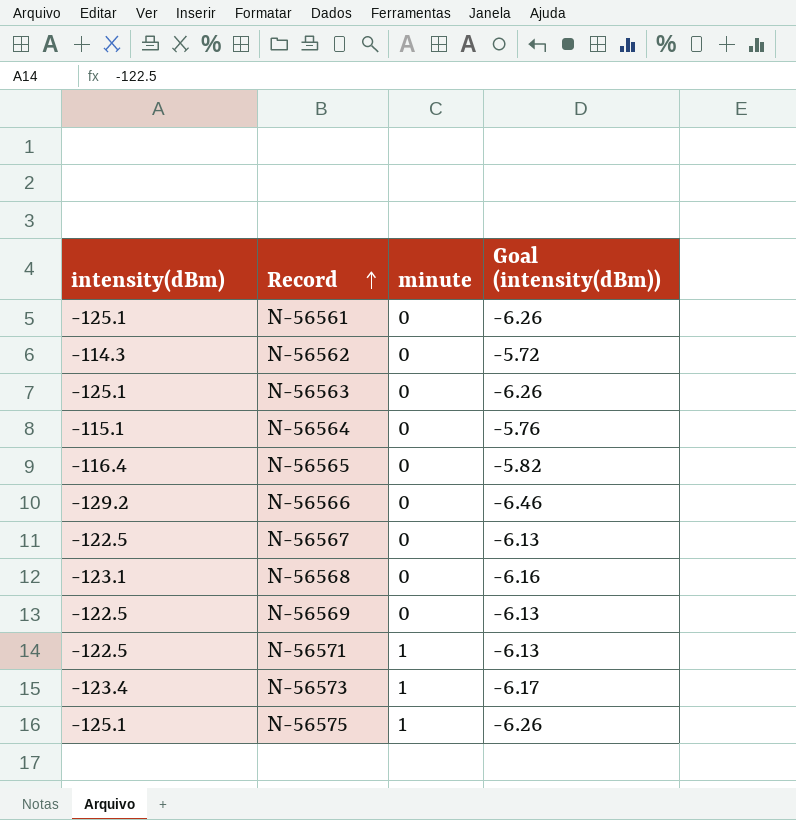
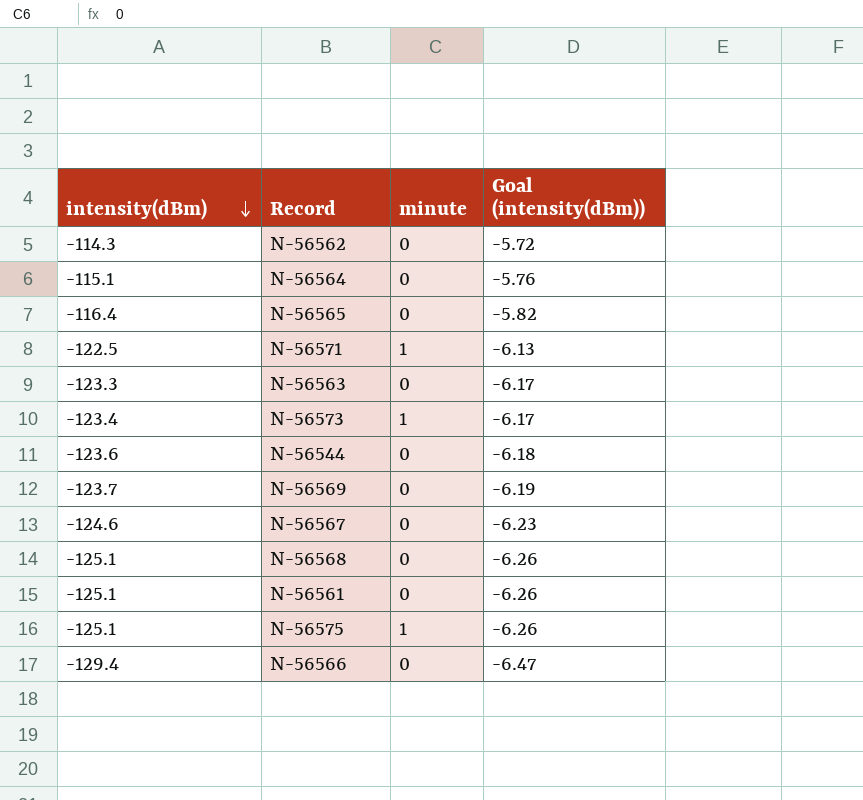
row order: Record ascending -> intensity(dBm) descending
N-56563 | intensity(dBm): -125.1 -> -123.3
N-56563 | Goal (intensity(dBm)): -6.26 -> -6.17
row N-56544: none -> -123.6 | 0 | -6.18
N-56569 | intensity(dBm): -122.5 -> -123.7
N-56569 | Goal (intensity(dBm)): -6.13 -> -6.19
N-56567 | intensity(dBm): -122.5 -> -124.6
N-56567 | Goal (intensity(dBm)): -6.13 -> -6.23
N-56568 | intensity(dBm): -123.1 -> -125.1
N-56568 | Goal (intensity(dBm)): -6.16 -> -6.26
N-56566 | intensity(dBm): -129.2 -> -129.4
N-56566 | Goal (intensity(dBm)): -6.46 -> -6.47

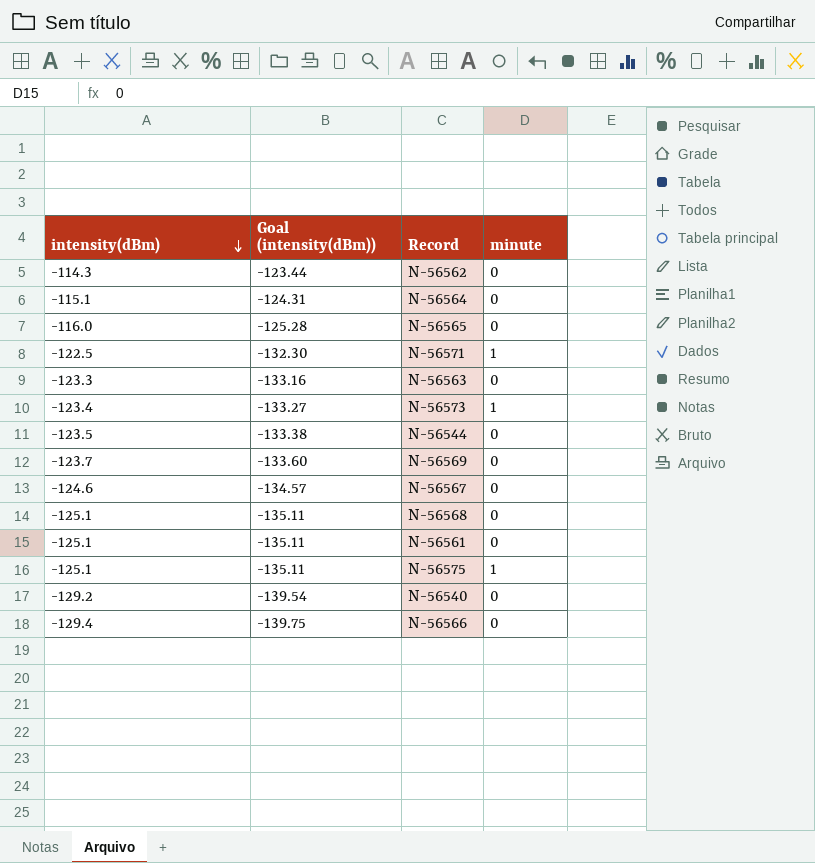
column Goal (intensity(dBm)) | formula: [intensity(dBm)] * 0.05 -> [intensity(dBm)] * 1.08
column Goal (intensity(dBm)) | position: 4 -> 2
N-56565 | intensity(dBm): -116.4 -> -116.0
N-56544 | intensity(dBm): -123.6 -> -123.5
row N-56540: none -> -129.2 | -139.54 | 0

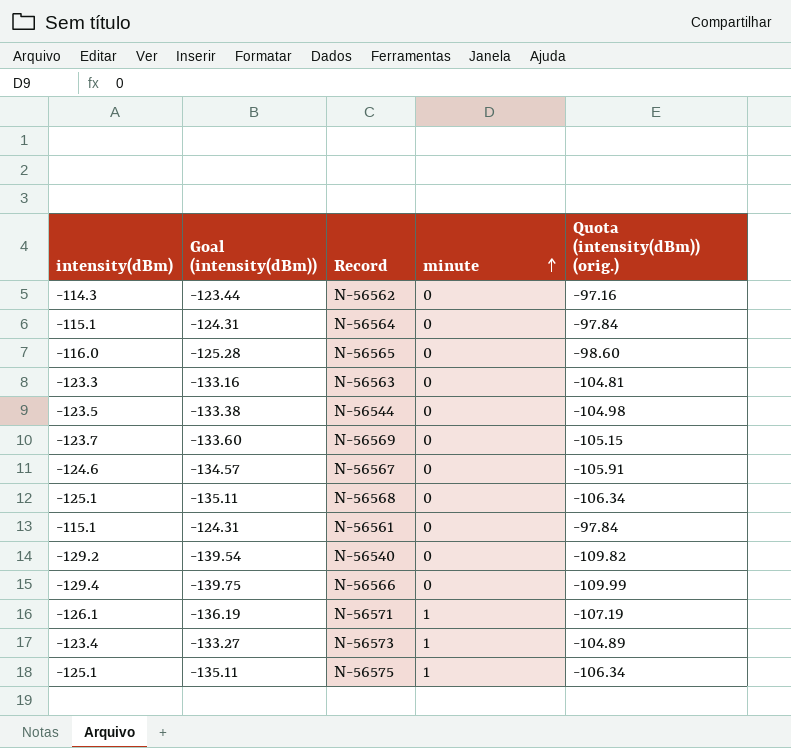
row order: intensity(dBm) descending -> minute ascending
column Quota (intensity(dBm)) (orig.) | formula: none -> [intensity(dBm)] * 0.85
N-56561 | intensity(dBm): -125.1 -> -115.1
N-56561 | Goal (intensity(dBm)): -135.11 -> -124.31
N-56571 | intensity(dBm): -122.5 -> -126.1
N-56571 | Goal (intensity(dBm)): -132.30 -> -136.19

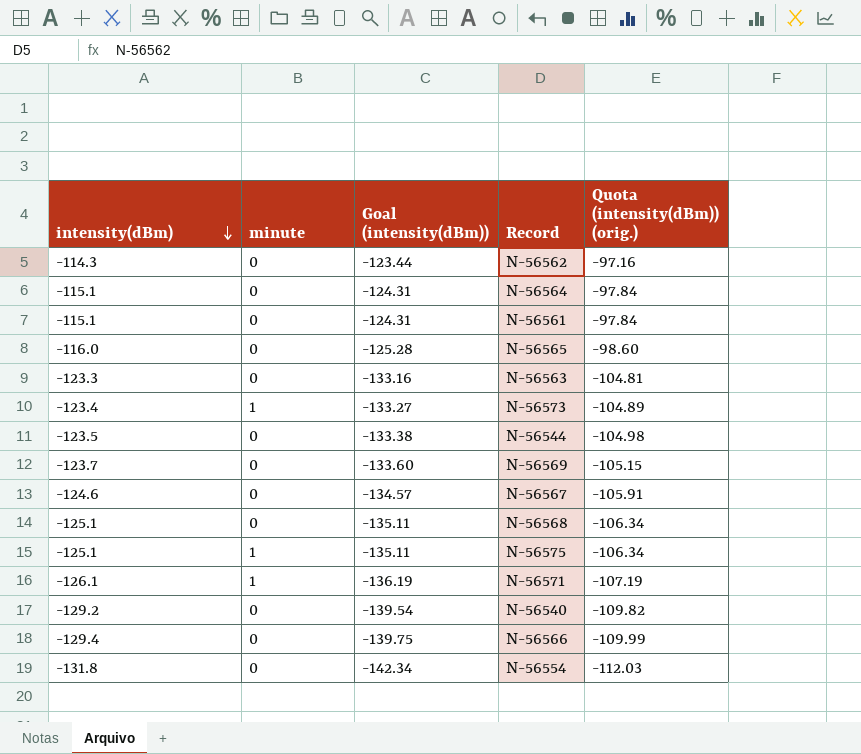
row order: minute ascending -> intensity(dBm) descending
column minute | position: 4 -> 2
row N-56554: none -> -131.8 | 0 | -142.34 | -112.03

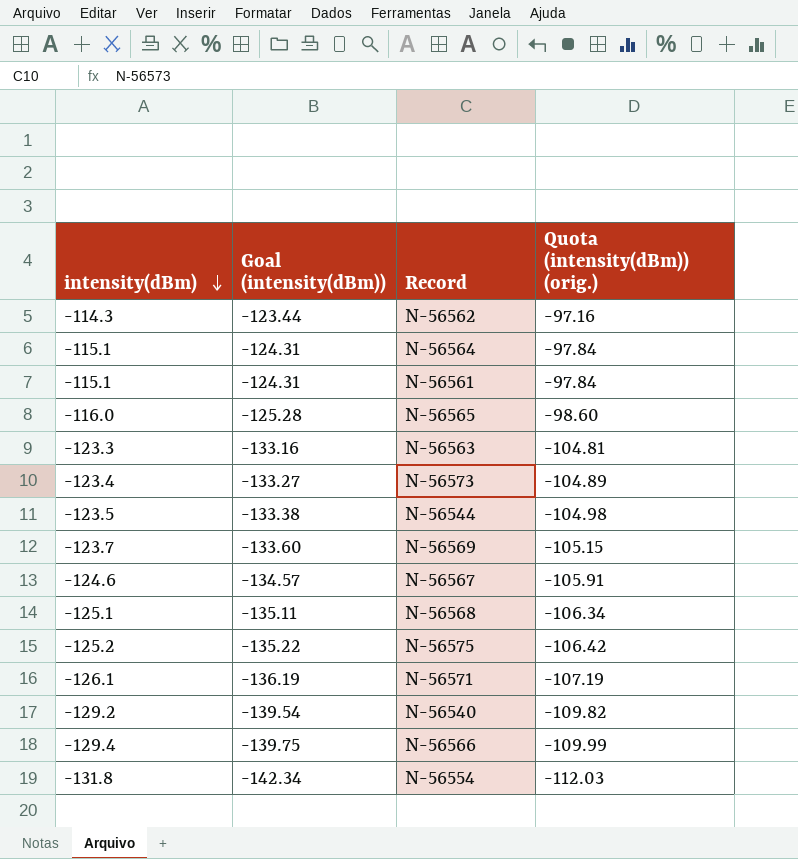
column minute | position: 2 -> none
N-56575 | intensity(dBm): -125.1 -> -125.2
N-56575 | Goal (intensity(dBm)): -135.11 -> -135.22
N-56575 | Quota (intensity(dBm)) (orig.): -106.34 -> -106.42

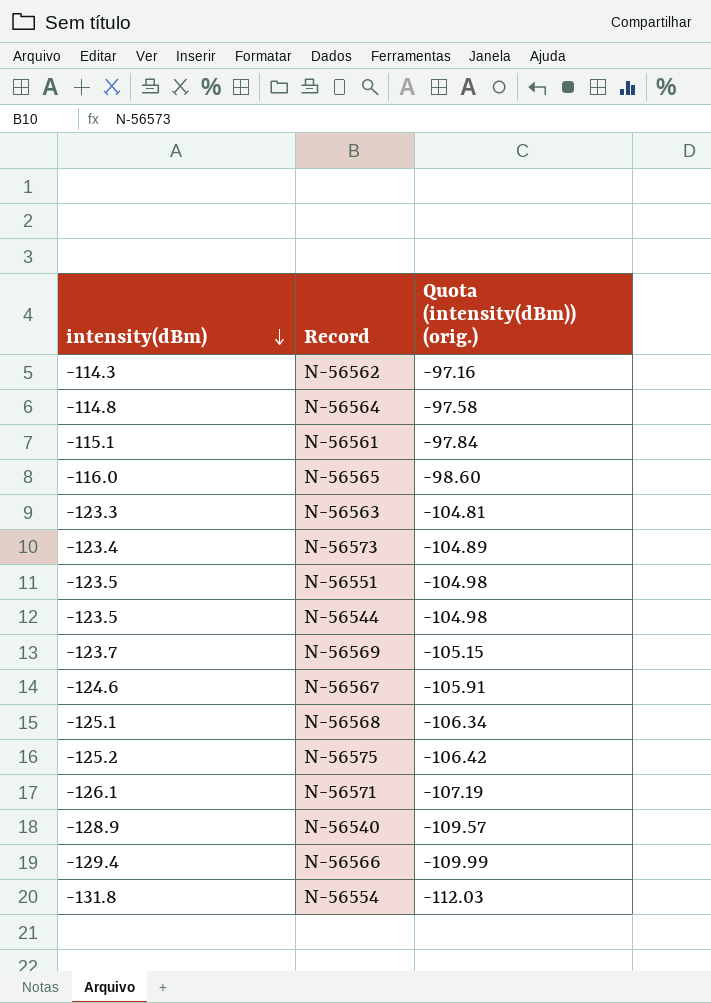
column Goal (intensity(dBm)) | formula: [intensity(dBm)] * 1.08 -> none
N-56564 | intensity(dBm): -115.1 -> -114.8
N-56564 | Quota (intensity(dBm)) (orig.): -97.84 -> -97.58
row N-56551: none -> -123.5 | -104.98
N-56540 | intensity(dBm): -129.2 -> -128.9
N-56540 | Quota (intensity(dBm)) (orig.): -109.82 -> -109.57

